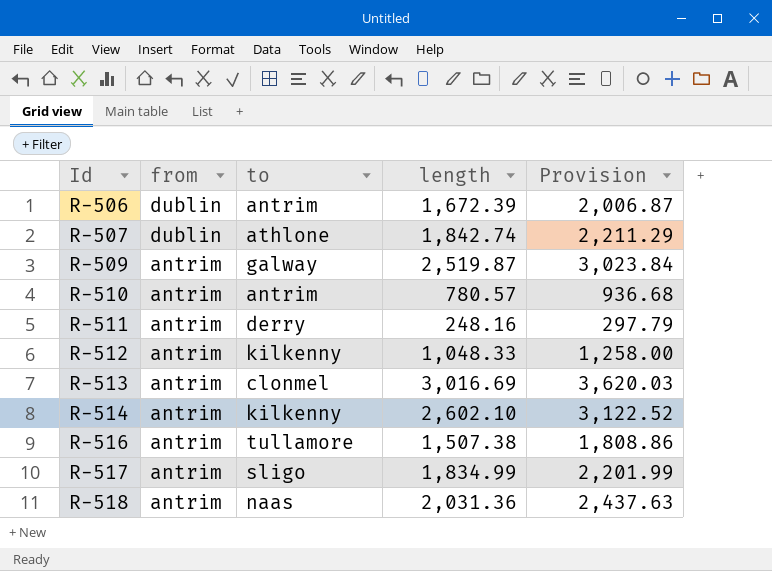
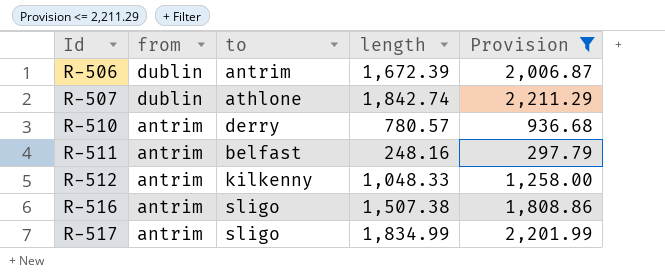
filter: none -> Provision <= 2,211.29
R-510 | to: antrim -> derry
R-511 | to: derry -> belfast
R-516 | to: tullamore -> sligo

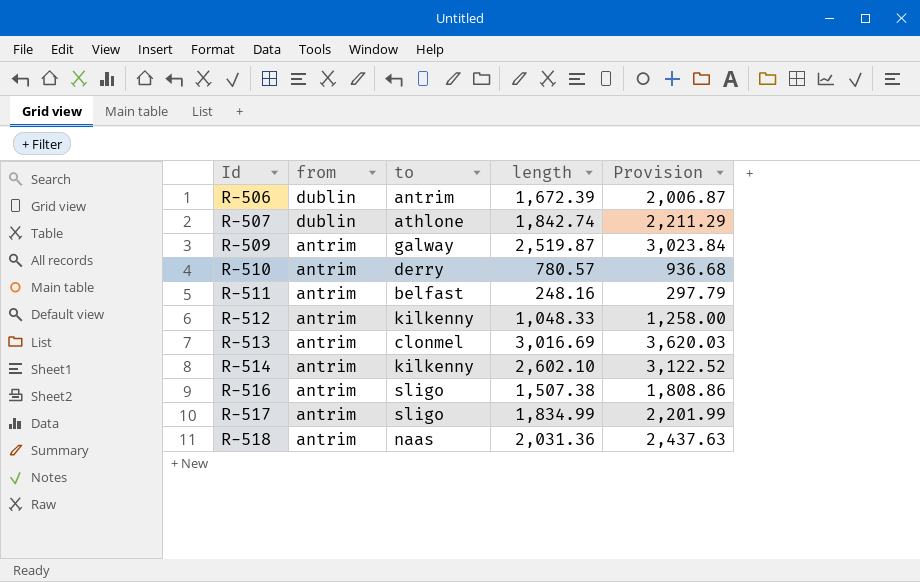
filter: Provision <= 2,211.29 -> none

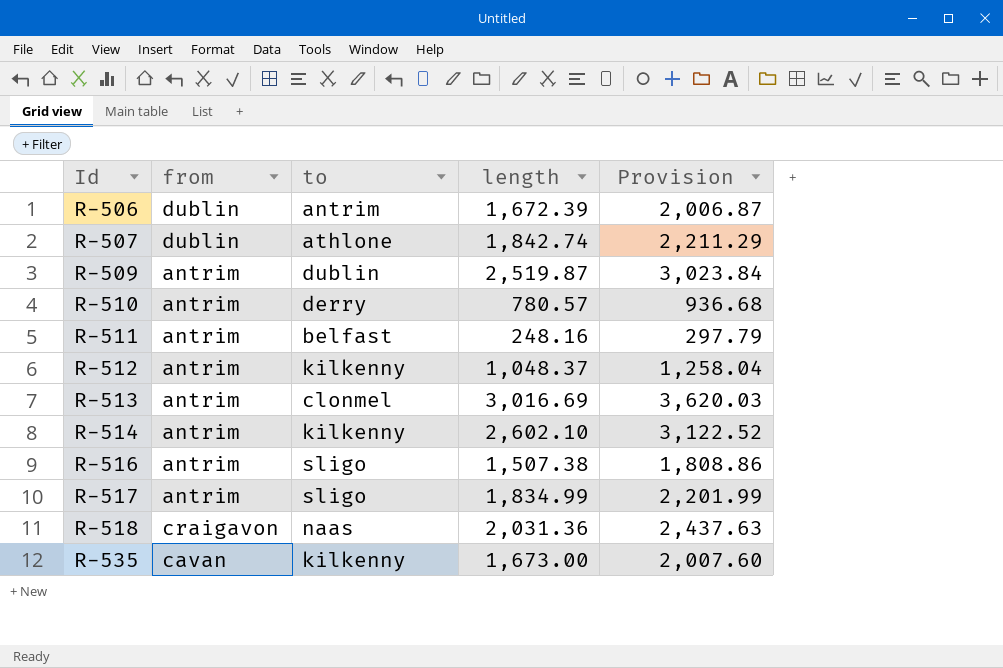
R-509 | to: galway -> dublin
R-512 | length: 1,048.33 -> 1,048.37
R-512 | Provision: 1,258.00 -> 1,258.04
R-518 | from: antrim -> craigavon
row R-535: none -> cavan | kilkenny | 1,673.00 | 2,007.60

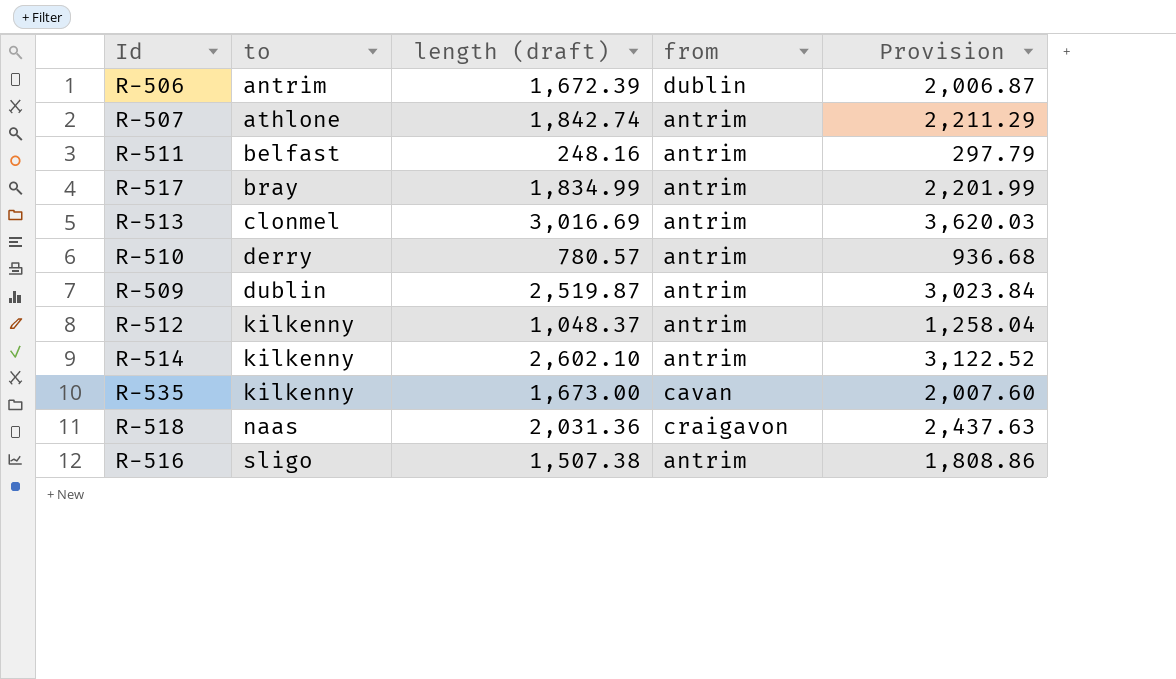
row order: Id ascending -> to ascending
column name: length -> length (draft)
column from | position: 2 -> 4
R-507 | from: dublin -> antrim
R-517 | to: sligo -> bray

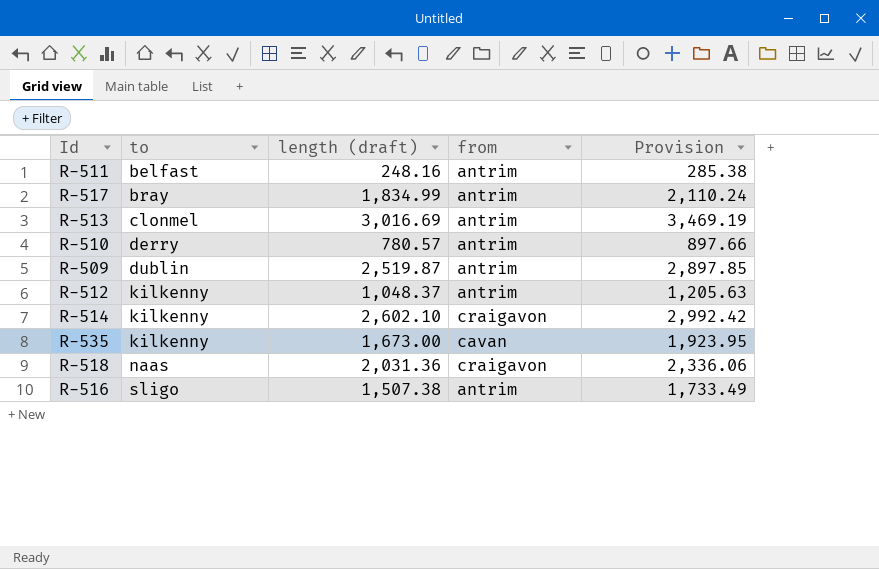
column Provision | formula: [length (draft)] * 1.2 -> [length (draft)] * 1.15
row R-506: antrim | 1,672.39 | dublin | 2,006.87 -> none
row R-507: athlone | 1,842.74 | antrim | 2,211.29 -> none
R-514 | from: antrim -> craigavon

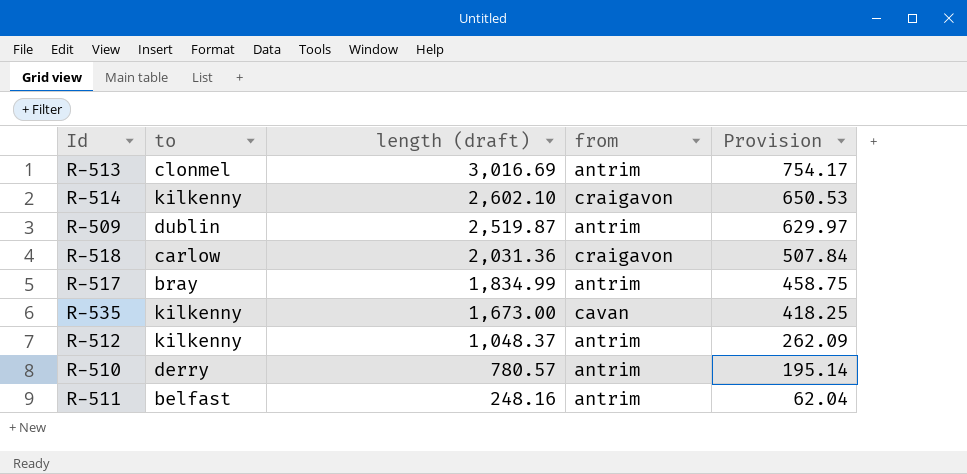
row order: to ascending -> length (draft) descending
column Provision | formula: [length (draft)] * 1.15 -> [length (draft)] * 0.25
row R-516: sligo | 1,507.38 | antrim | 1,733.49 -> none
R-518 | to: naas -> carlow

